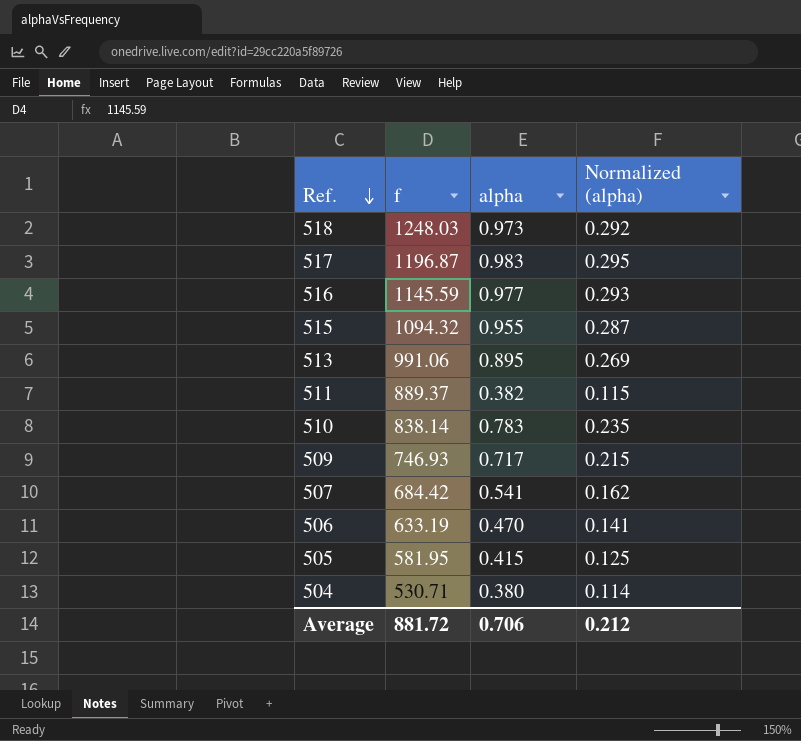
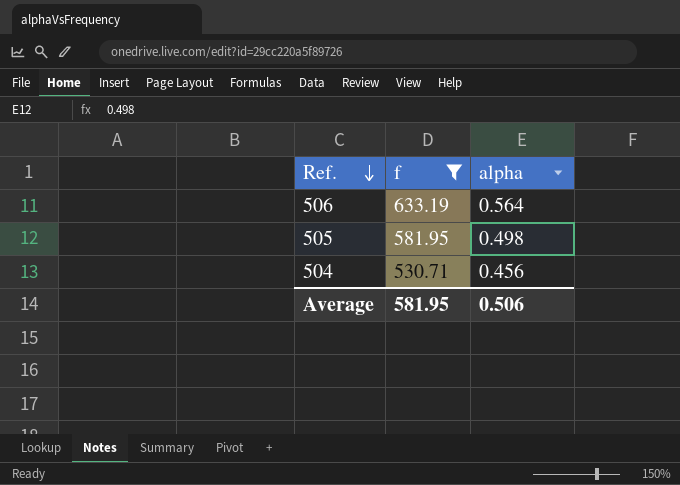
filter: none -> f <= 633.19
column Normalized (alpha) | formula: [alpha] * 0.3 -> none
506 | alpha: 0.470 -> 0.564
505 | alpha: 0.415 -> 0.498
504 | alpha: 0.380 -> 0.456
Average | f: 881.72 -> 581.95
Average | alpha: 0.706 -> 0.506

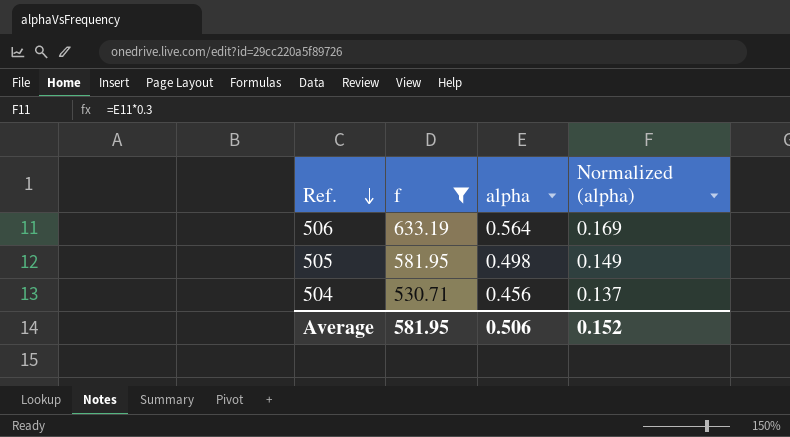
column Normalized (alpha) | formula: none -> [alpha] * 0.3

